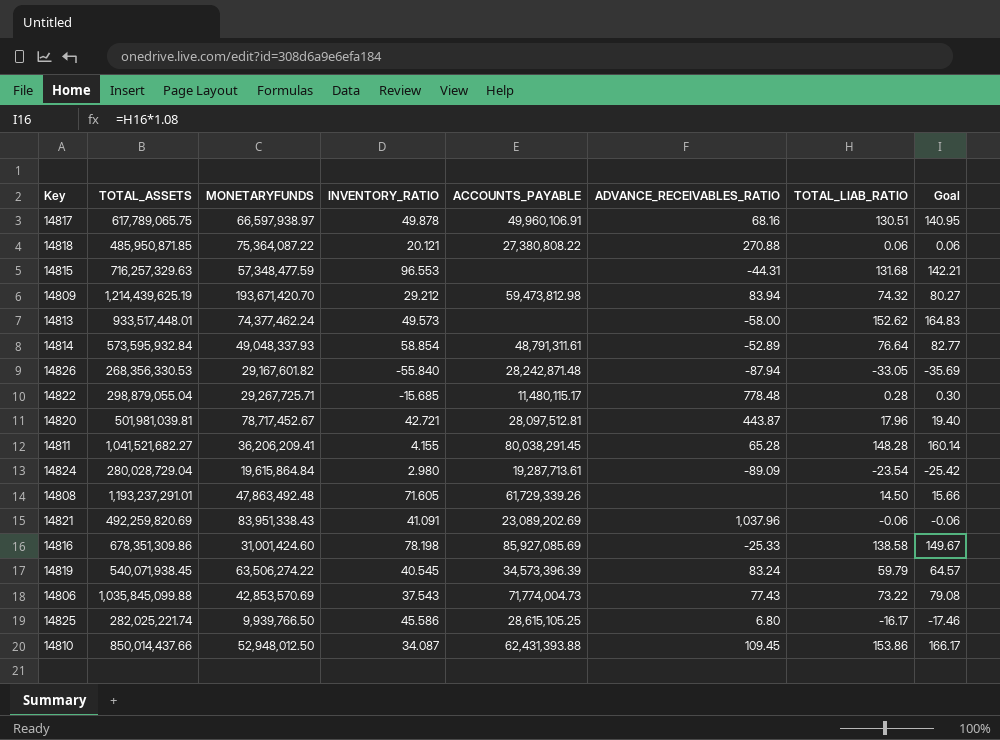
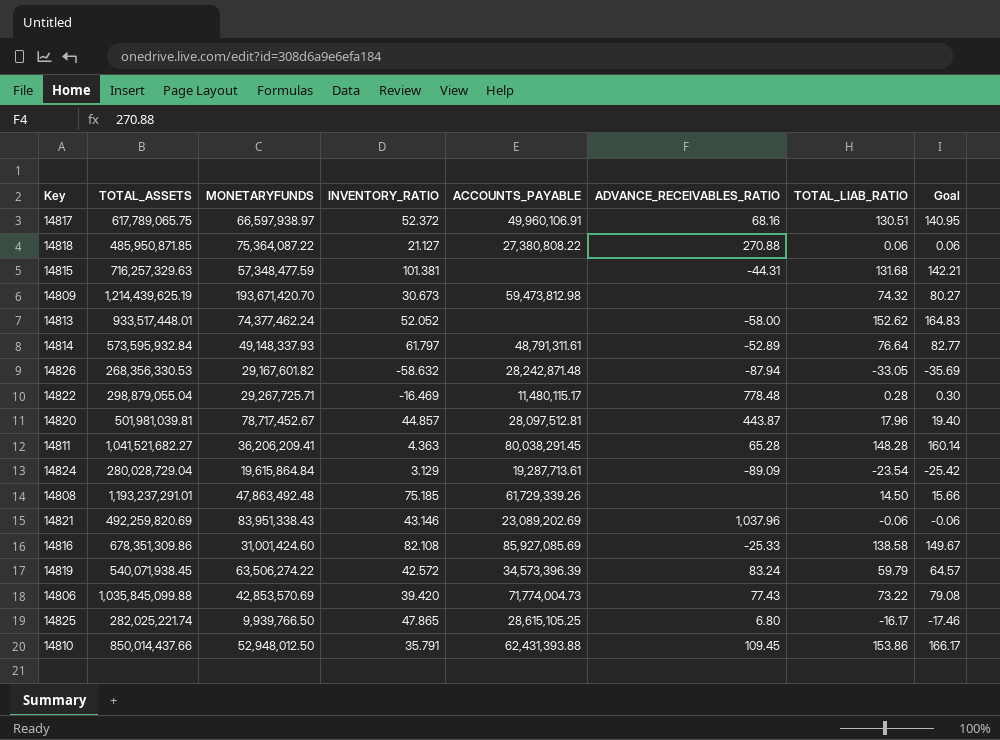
14817 | INVENTORY_RATIO: 49.878 -> 52.372
14818 | INVENTORY_RATIO: 20.121 -> 21.127
14815 | INVENTORY_RATIO: 96.553 -> 101.381
14809 | INVENTORY_RATIO: 29.212 -> 30.673
14809 | ADVANCE_RECEIVABLES_RATIO: 83.94 -> none
14813 | INVENTORY_RATIO: 49.573 -> 52.052
14814 | MONETARYFUNDS: 49,048,337.93 -> 49,148,337.93
14814 | INVENTORY_RATIO: 58.854 -> 61.797
14826 | INVENTORY_RATIO: -55.840 -> -58.632
14822 | INVENTORY_RATIO: -15.685 -> -16.469
14820 | INVENTORY_RATIO: 42.721 -> 44.857
14811 | INVENTORY_RATIO: 4.155 -> 4.363
14824 | INVENTORY_RATIO: 2.980 -> 3.129
14808 | INVENTORY_RATIO: 71.605 -> 75.185
14821 | INVENTORY_RATIO: 41.091 -> 43.146
14816 | INVENTORY_RATIO: 78.198 -> 82.108
14819 | INVENTORY_RATIO: 40.545 -> 42.572
14806 | INVENTORY_RATIO: 37.543 -> 39.420
14825 | INVENTORY_RATIO: 45.586 -> 47.865
14810 | INVENTORY_RATIO: 34.087 -> 35.791

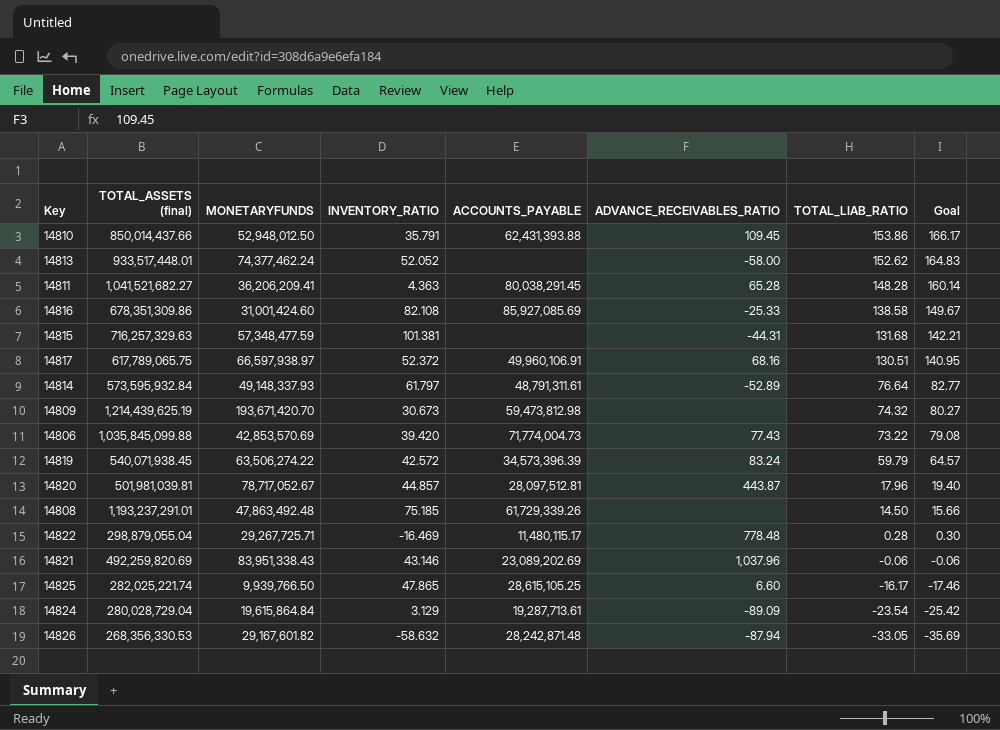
row order: none -> TOTAL_LIAB_RATIO descending
column name: TOTAL_ASSETS -> TOTAL_ASSETS (final)
row 14818: 485,950,871.85 | 75,364,087.22 | 21.127 | 27,380,808.22 | 270.88 | 0.06 | 0.06 -> none
14820 | MONETARYFUNDS: 78,717,452.67 -> 78,717,052.67
14825 | ADVANCE_RECEIVABLES_RATIO: 6.80 -> 6.60

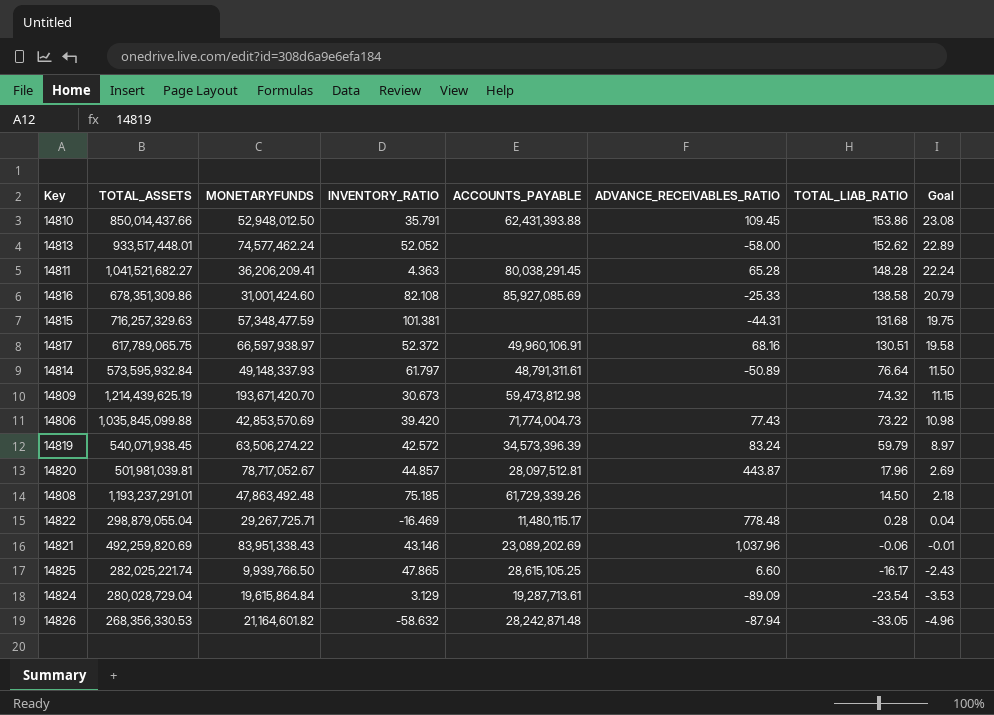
column name: TOTAL_ASSETS (final) -> TOTAL_ASSETS
column Goal | formula: [TOTAL_LIAB_RATIO] * 1.08 -> [TOTAL_LIAB_RATIO] * 0.15
14813 | MONETARYFUNDS: 74,377,462.24 -> 74,577,462.24
14814 | ADVANCE_RECEIVABLES_RATIO: -52.89 -> -50.89
14826 | MONETARYFUNDS: 29,167,601.82 -> 21,164,601.82

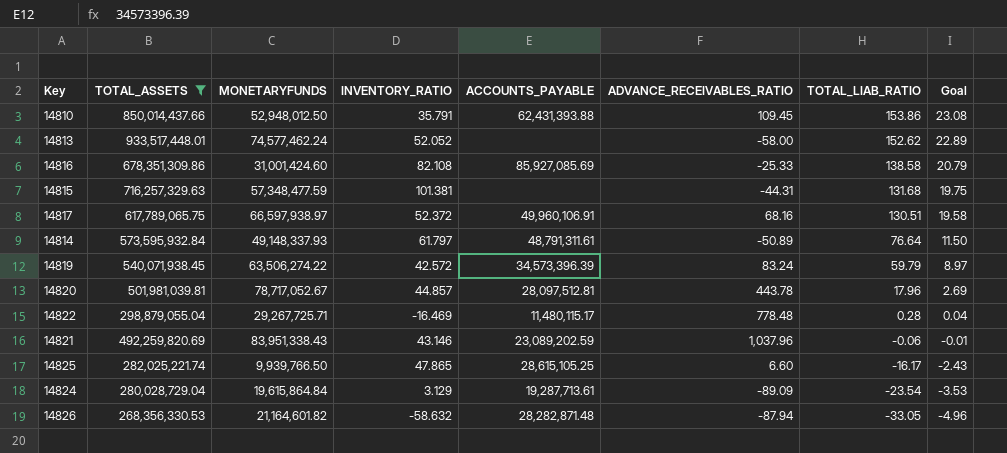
filter: none -> TOTAL_ASSETS <= 933,517,448.01
14820 | ADVANCE_RECEIVABLES_RATIO: 443.87 -> 443.78
14821 | ACCOUNTS_PAYABLE: 23,089,202.69 -> 23,089,202.59
14826 | ACCOUNTS_PAYABLE: 28,242,871.48 -> 28,282,871.48

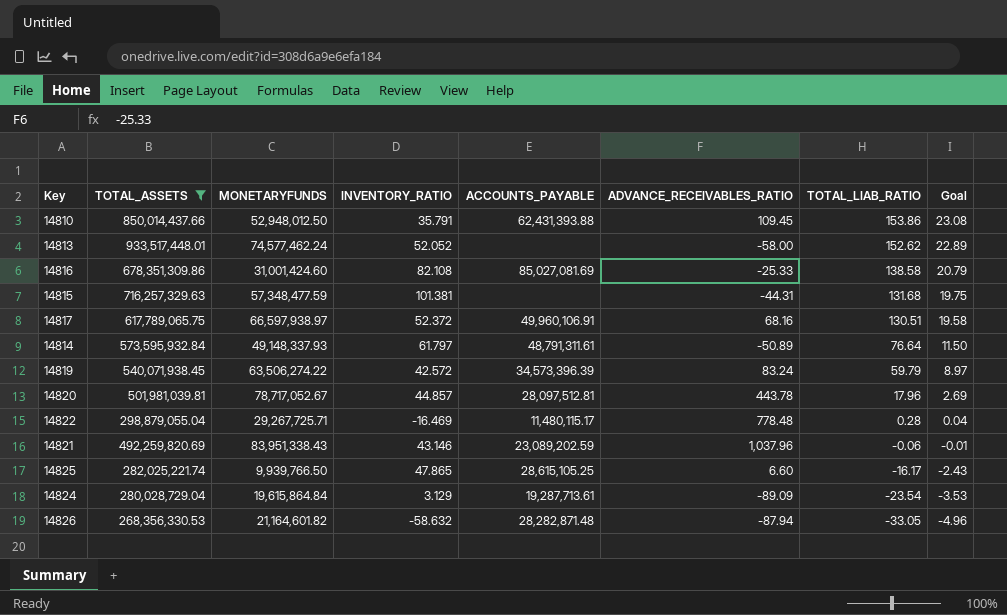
14816 | ACCOUNTS_PAYABLE: 85,927,085.69 -> 85,027,081.69

